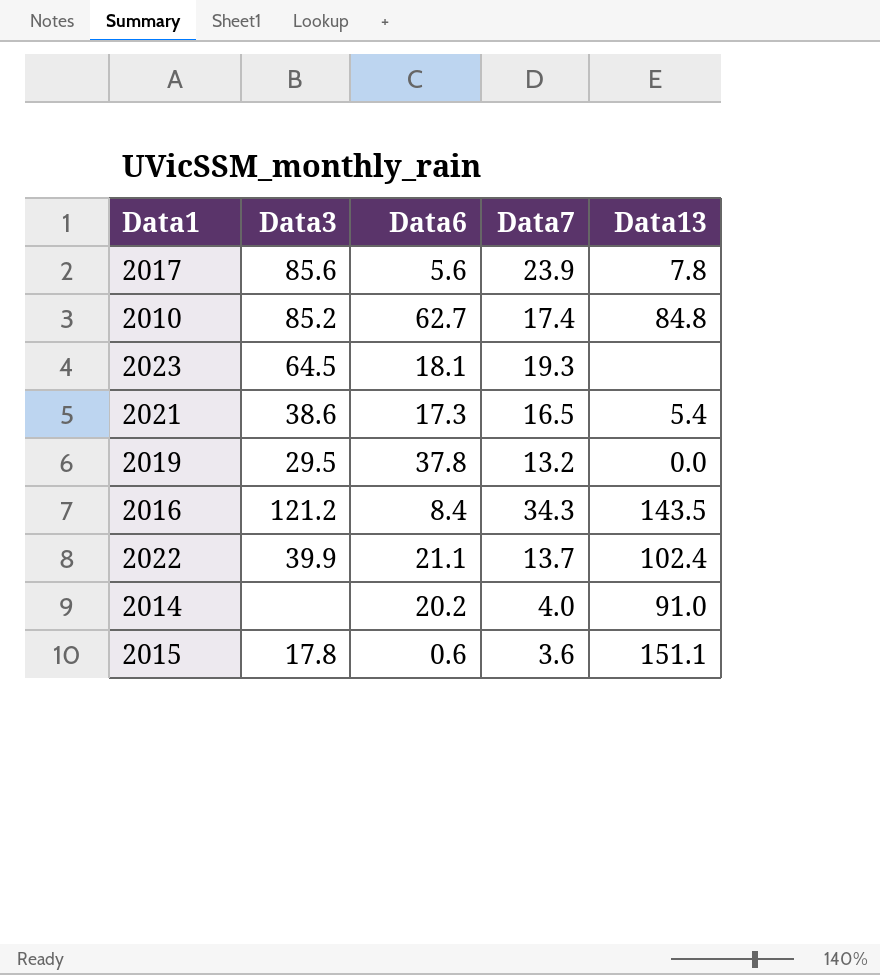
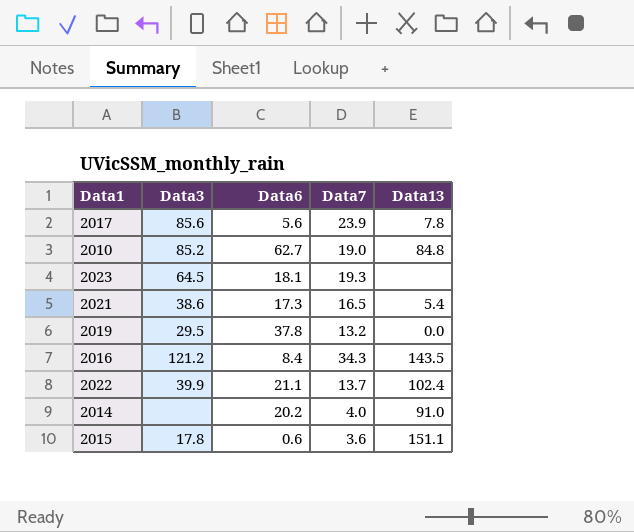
2010 | Data7: 17.4 -> 19.0

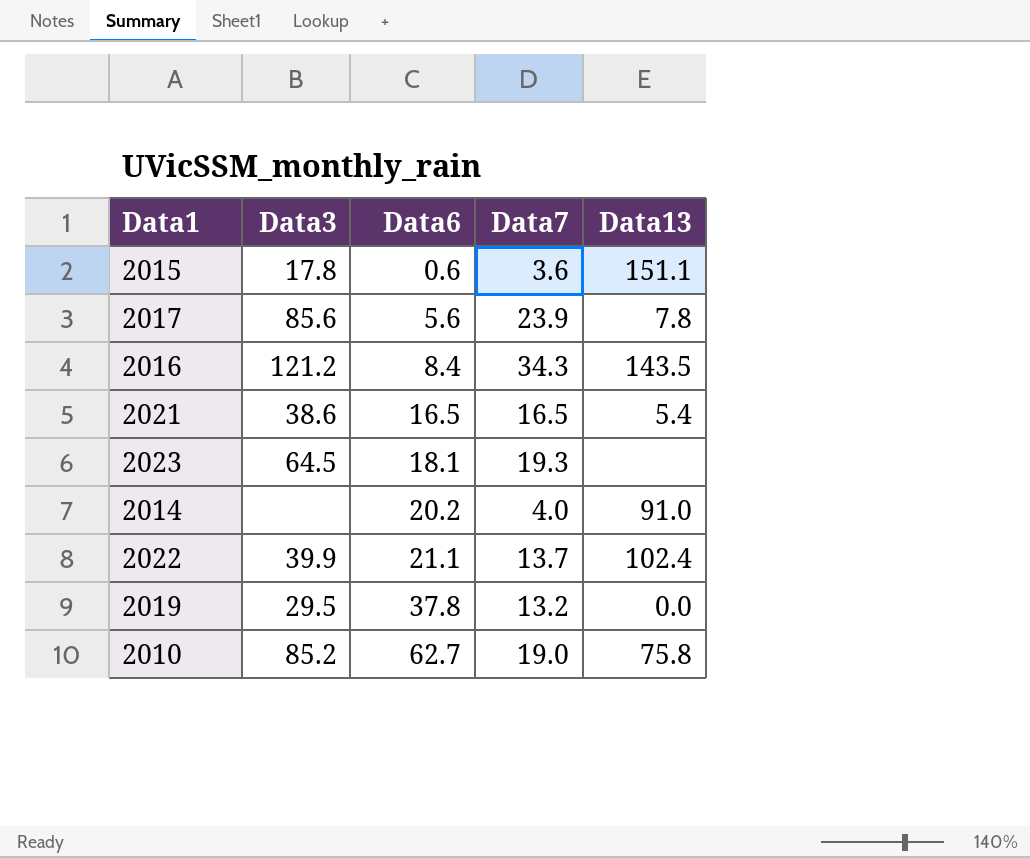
row order: none -> Data6 ascending
2021 | Data6: 17.3 -> 16.5
2010 | Data13: 84.8 -> 75.8

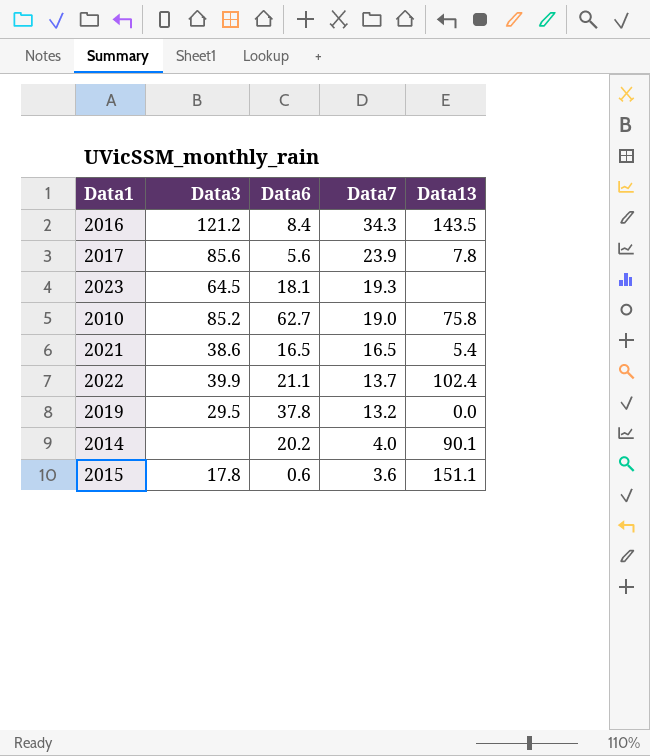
row order: Data6 ascending -> Data7 descending
2014 | Data13: 91.0 -> 90.1

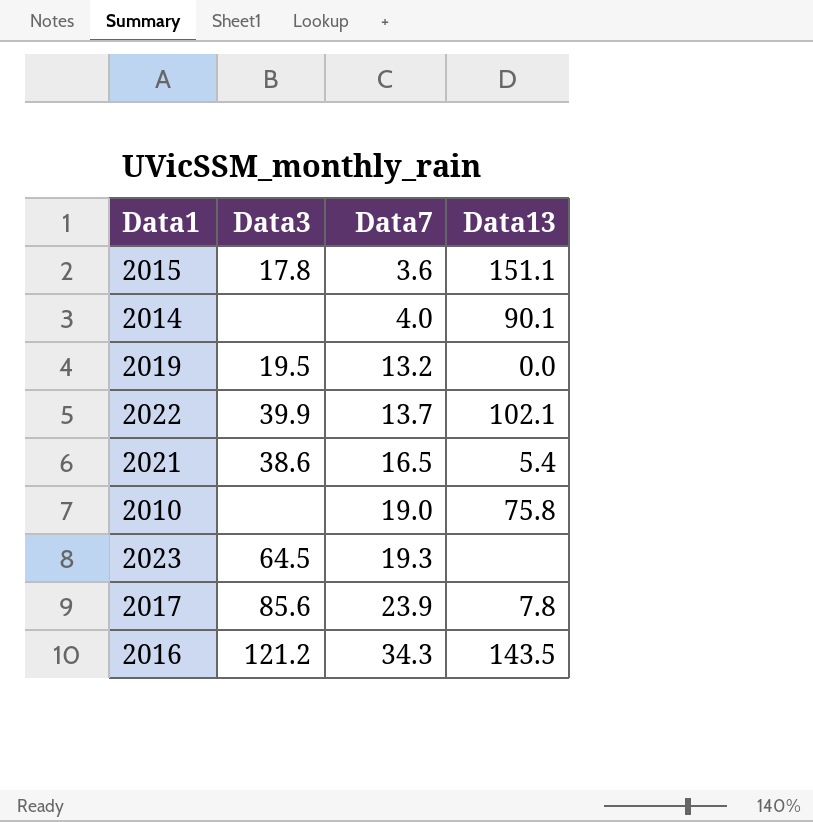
row order: Data7 descending -> Data7 ascending
column Data6 | position: 3 -> none
2019 | Data3: 29.5 -> 19.5
2022 | Data13: 102.4 -> 102.1
2010 | Data3: 85.2 -> none

